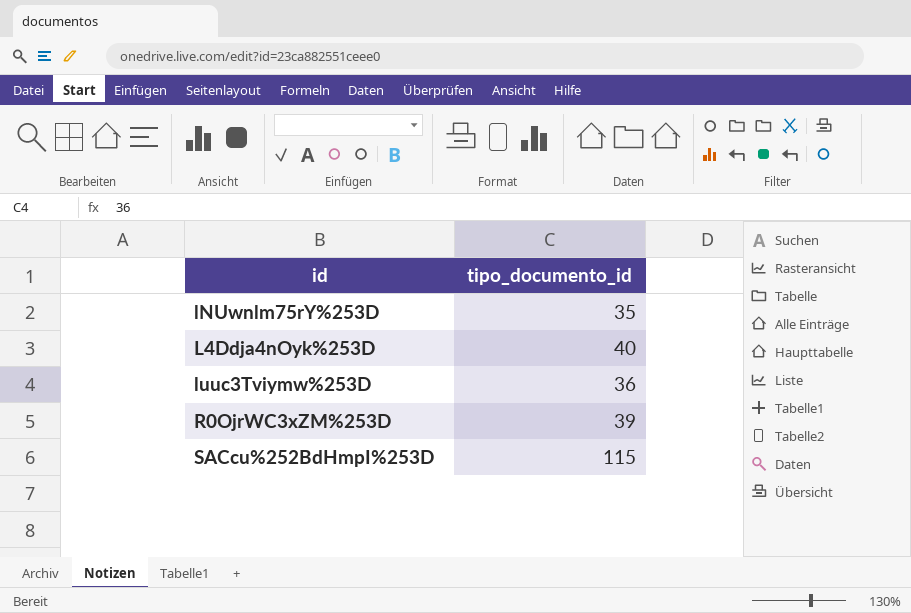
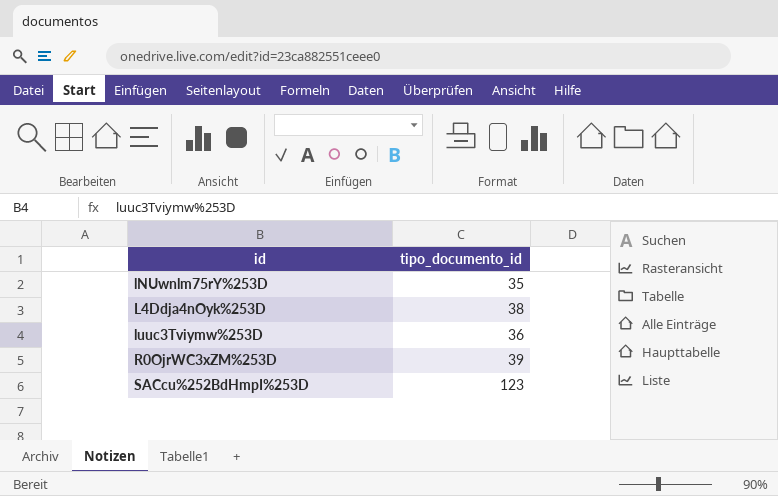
L4Ddja4nOyk%253D | tipo_documento_id: 40 -> 38
SACcu%252BdHmpI%253D | tipo_documento_id: 115 -> 123

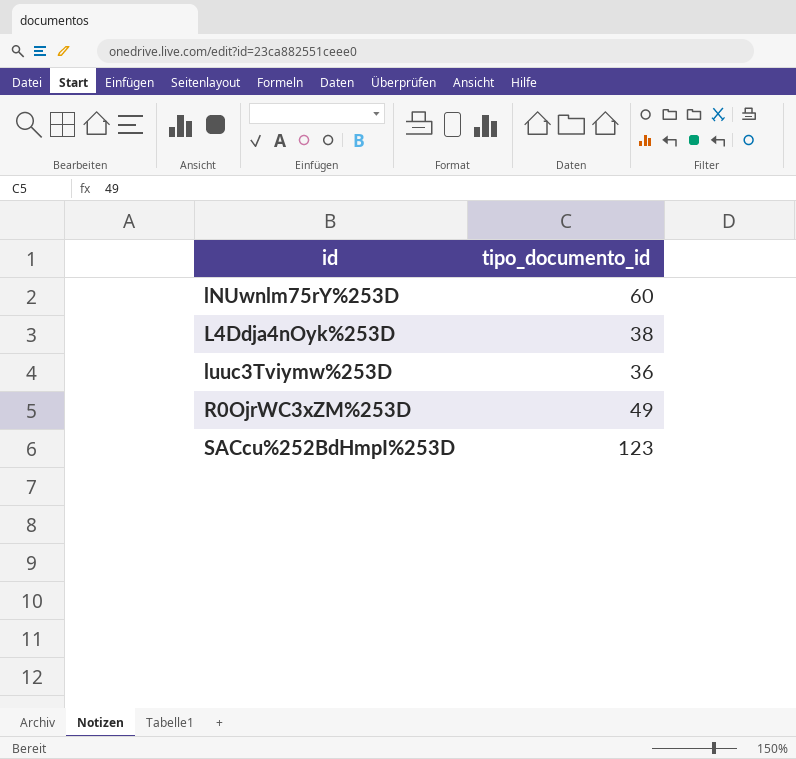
lNUwnlm75rY%253D | tipo_documento_id: 35 -> 60
R0OjrWC3xZM%253D | tipo_documento_id: 39 -> 49

